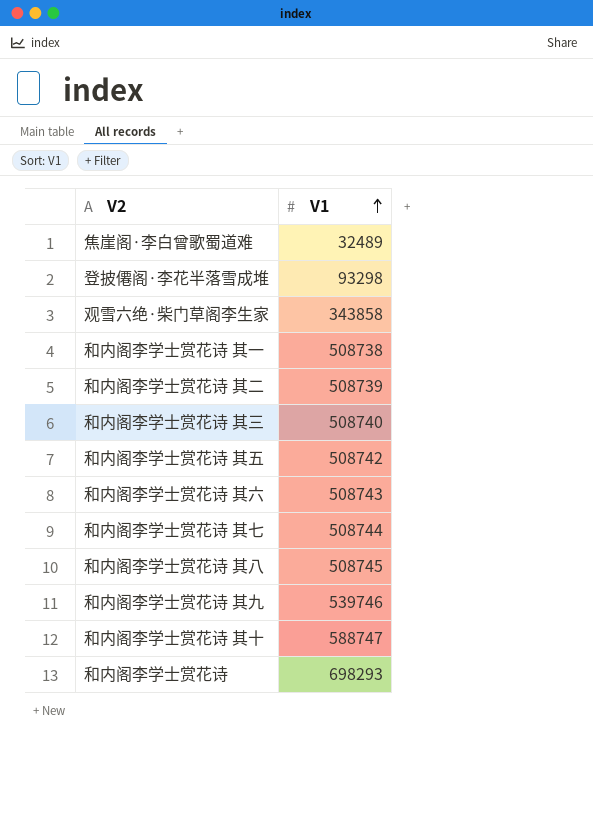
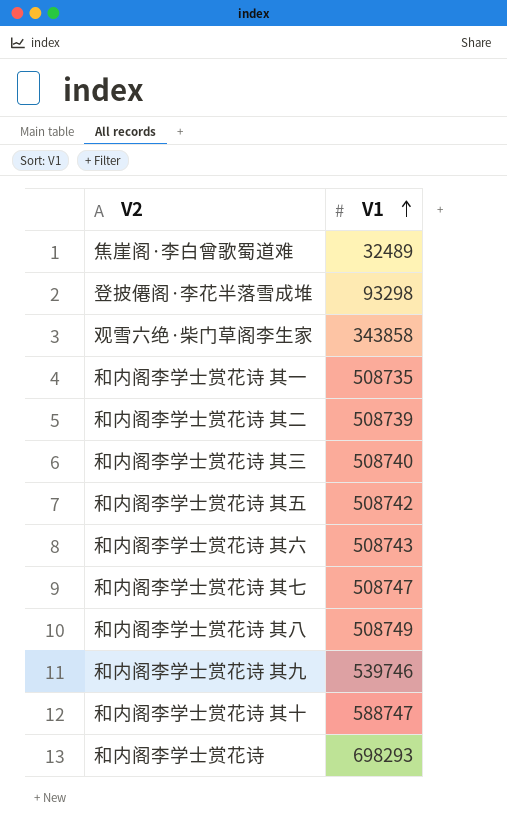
和内阁李学士赏花诗 其一 | V1: 508738 -> 508735
和内阁李学士赏花诗 其七 | V1: 508744 -> 508747
和内阁李学士赏花诗 其八 | V1: 508745 -> 508749

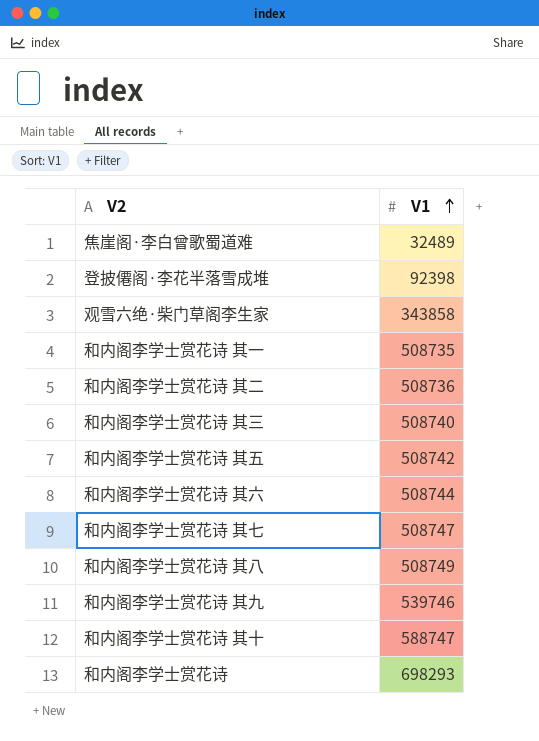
登披僊阁·李花半落雪成堆 | V1: 93298 -> 92398
和内阁李学士赏花诗 其二 | V1: 508739 -> 508736
和内阁李学士赏花诗 其六 | V1: 508743 -> 508744

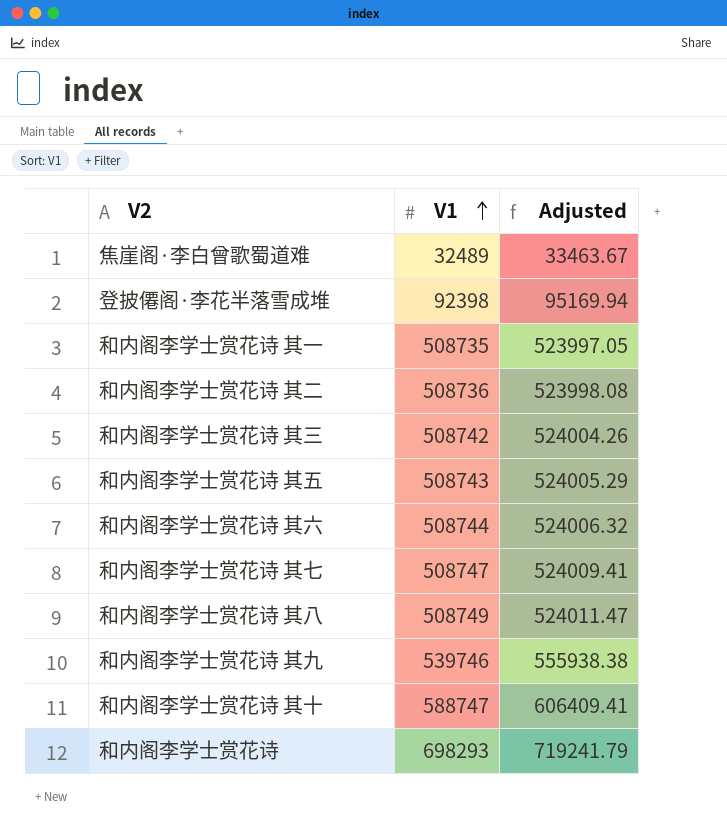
column Adjusted | formula: none -> [V1] * 1.03
row 观雪六绝·柴门草阁李生家: 343858 -> none
和内阁李学士赏花诗 其三 | V1: 508740 -> 508742
和内阁李学士赏花诗 其五 | V1: 508742 -> 508743

